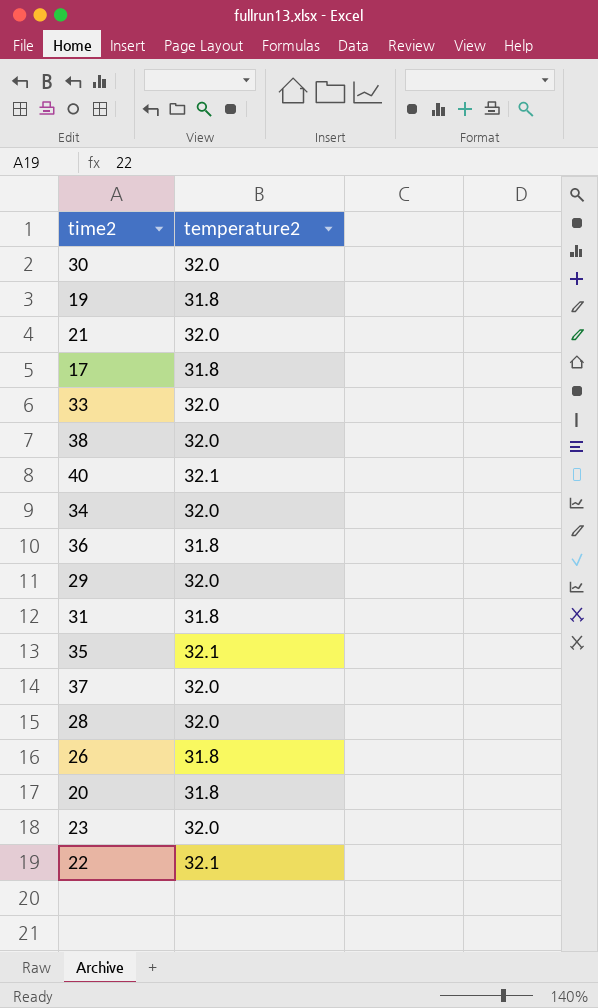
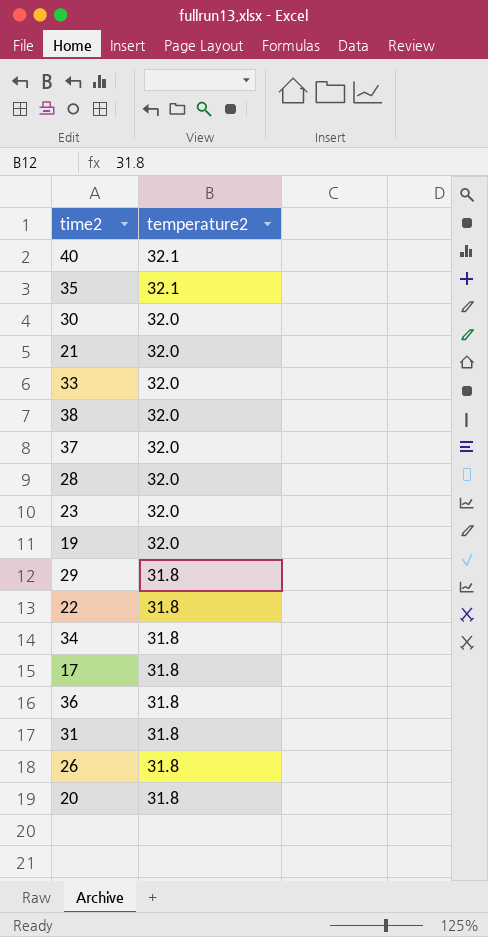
row order: none -> temperature2 descending
19 | temperature2: 31.8 -> 32.0
29 | temperature2: 32.0 -> 31.8
22 | temperature2: 32.1 -> 31.8
34 | temperature2: 32.0 -> 31.8

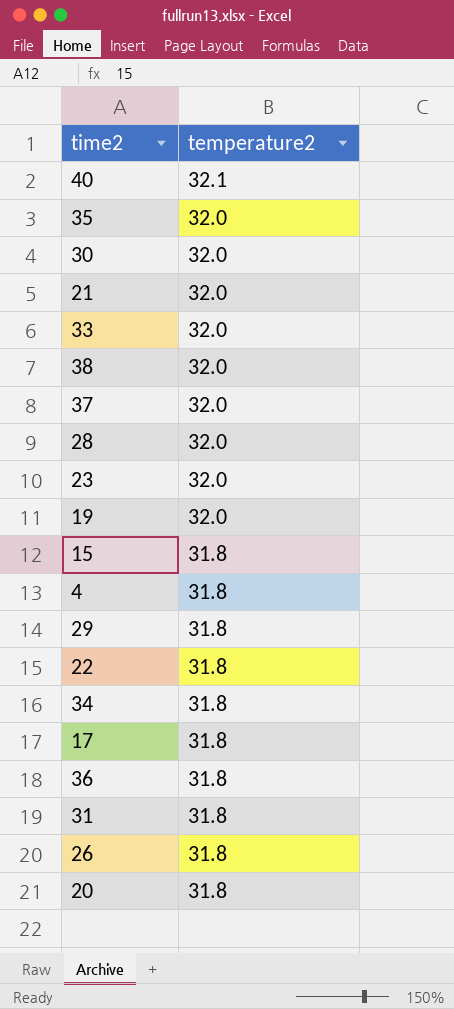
35 | temperature2: 32.1 -> 32.0
row 15: none -> 31.8
row 4: none -> 31.8

